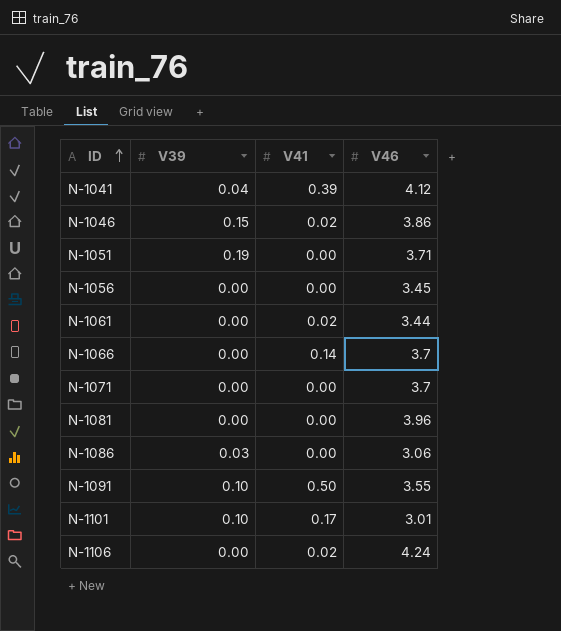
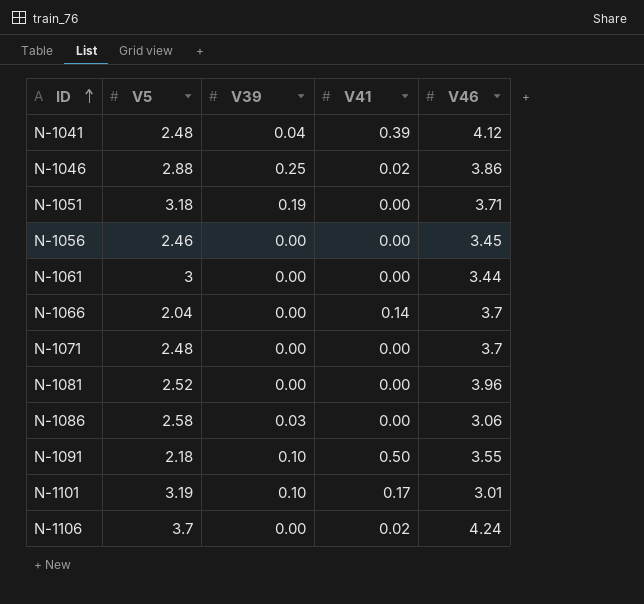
column V5 | position: none -> 2
N-1046 | V39: 0.15 -> 0.25
N-1061 | V41: 0.02 -> 0.00

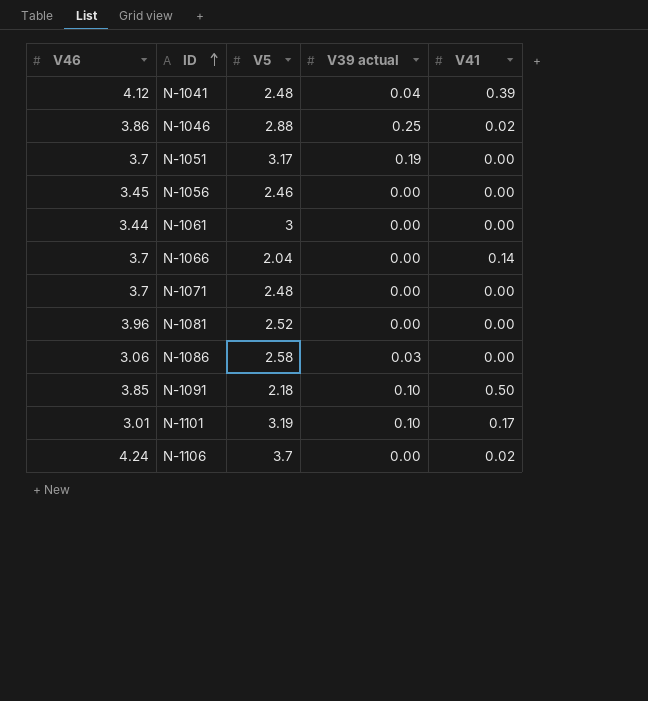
column V46 | position: 5 -> 1
column name: V39 -> V39 actual
N-1051 | V46: 3.71 -> 3.7
N-1051 | V5: 3.18 -> 3.17
N-1091 | V46: 3.55 -> 3.85

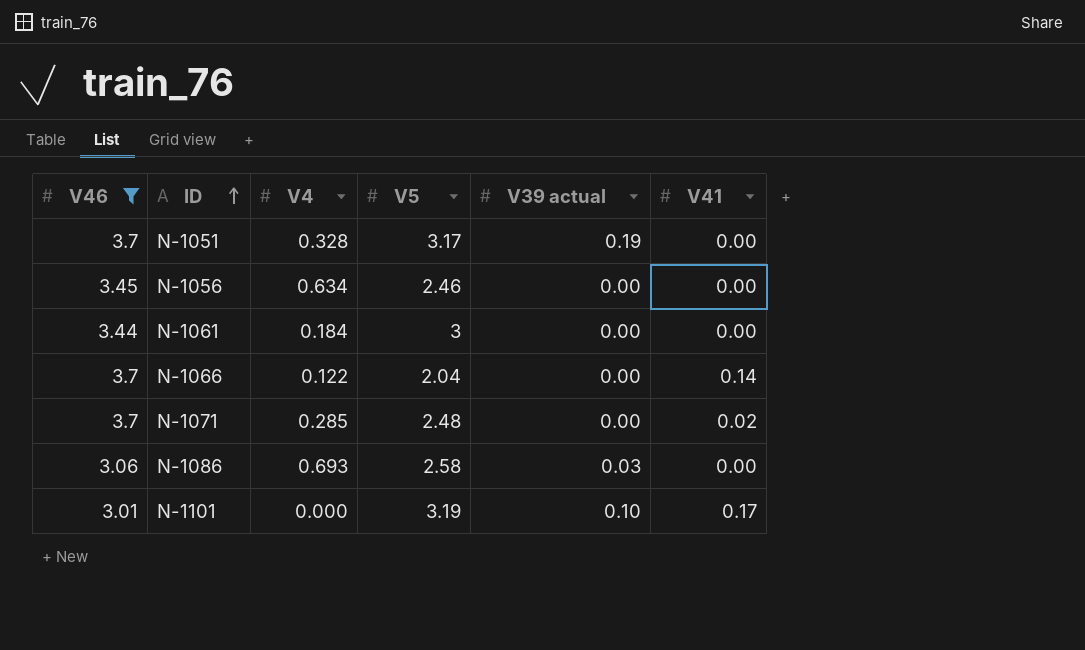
filter: none -> V46 <= 3.7
column V4 | position: none -> 3
N-1071 | V41: 0.00 -> 0.02

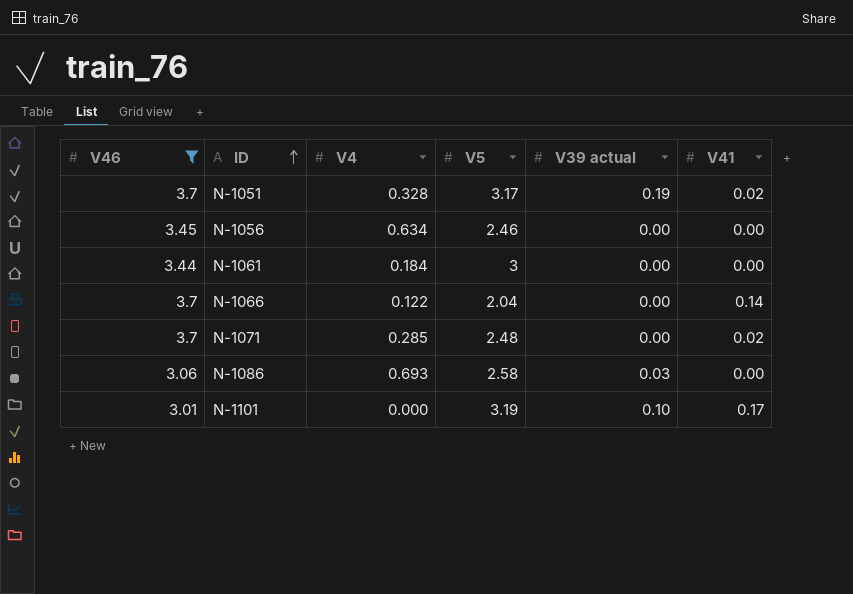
N-1051 | V41: 0.00 -> 0.02

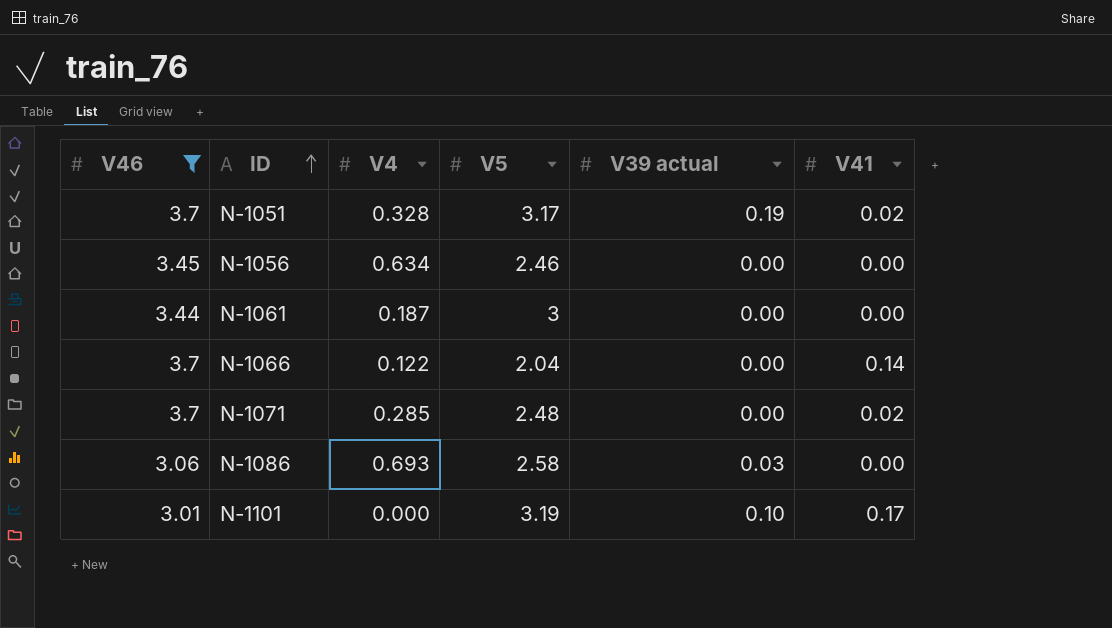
N-1061 | V4: 0.184 -> 0.187

